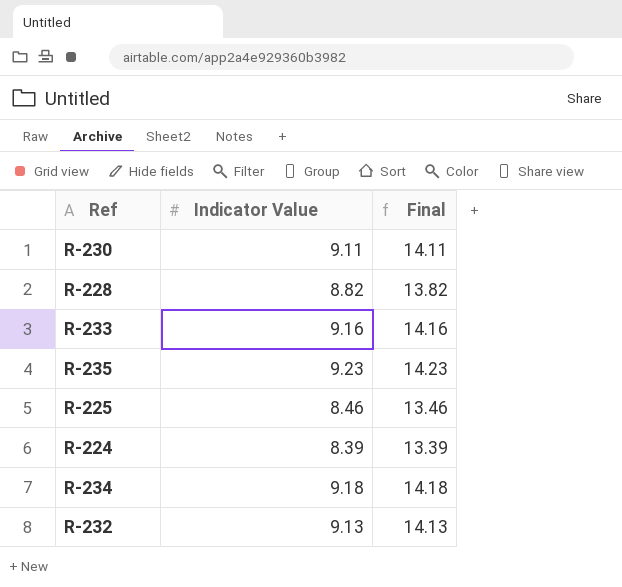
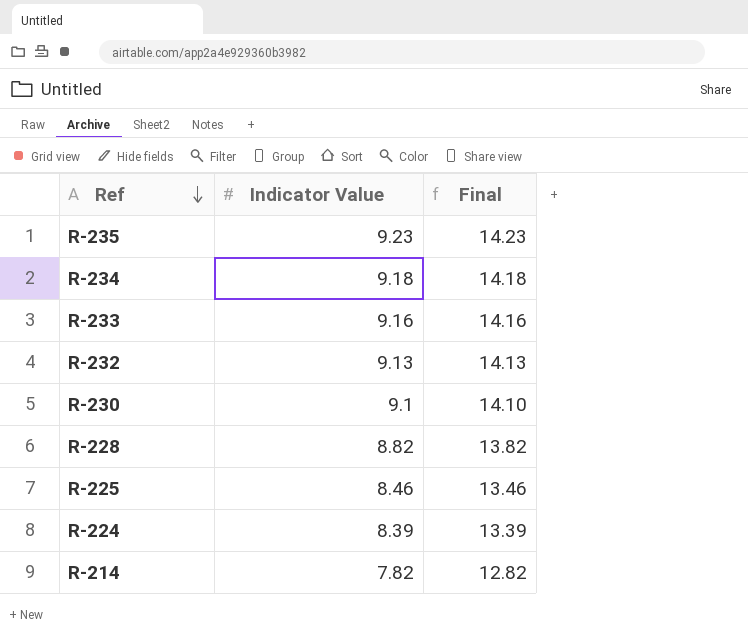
row order: none -> Ref descending
R-230 | Indicator Value: 9.11 -> 9.1
R-230 | Final: 14.11 -> 14.10
row R-214: none -> 7.82 | 12.82

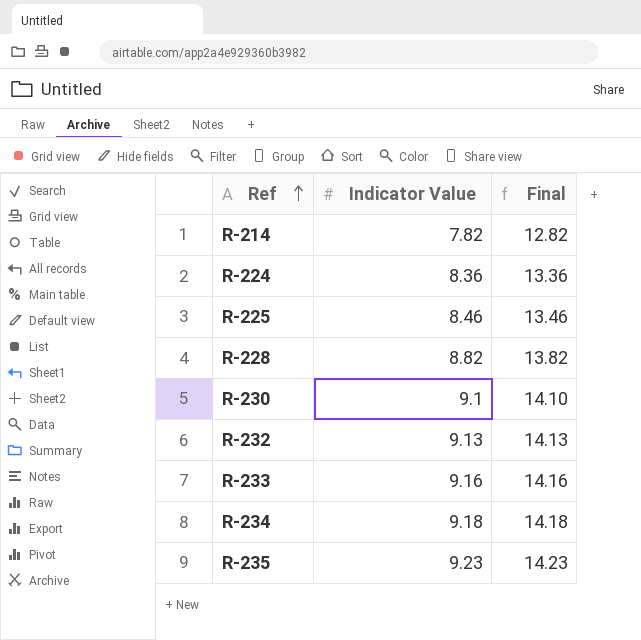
row order: Ref descending -> Ref ascending
R-224 | Indicator Value: 8.39 -> 8.36
R-224 | Final: 13.39 -> 13.36

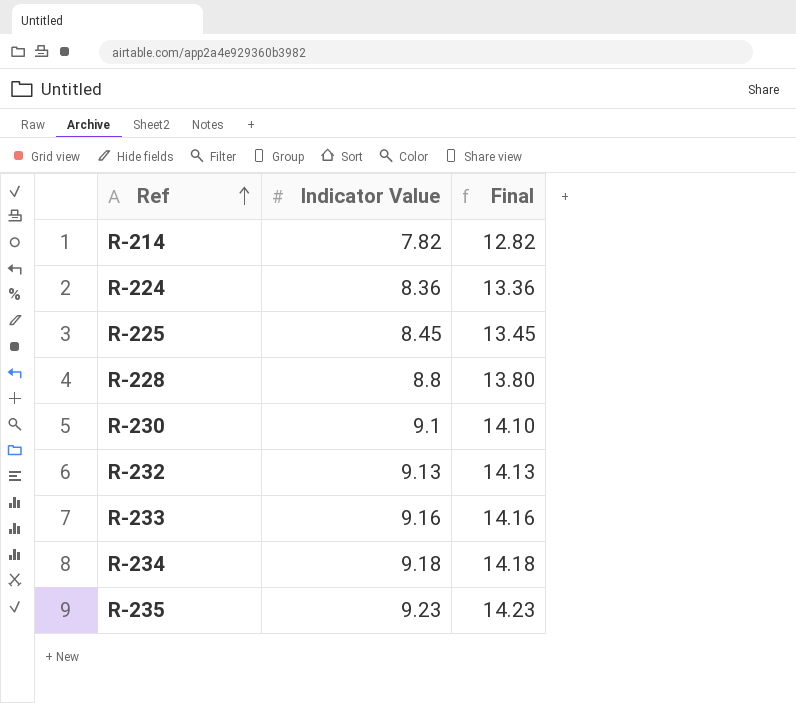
R-225 | Indicator Value: 8.46 -> 8.45
R-225 | Final: 13.46 -> 13.45
R-228 | Indicator Value: 8.82 -> 8.8
R-228 | Final: 13.82 -> 13.80

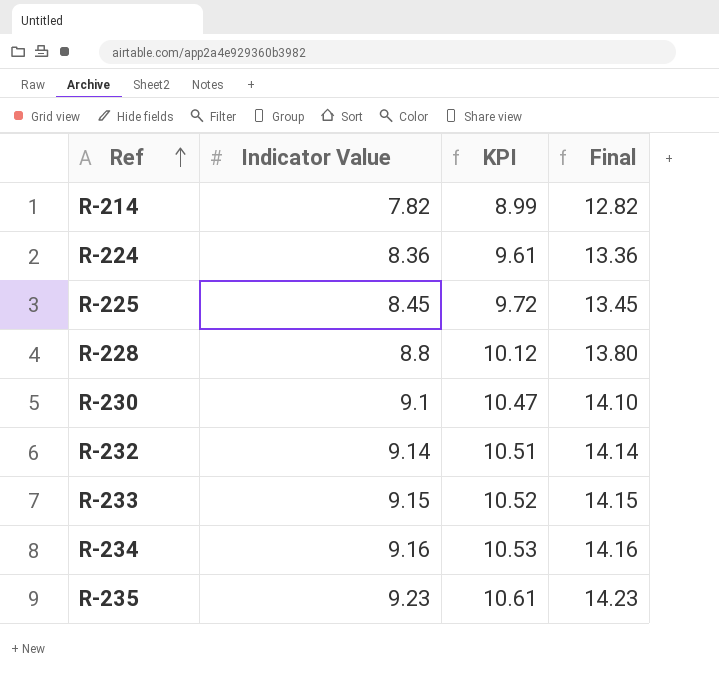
column KPI | formula: none -> [Indicator Value] * 1.15
R-232 | Indicator Value: 9.13 -> 9.14
R-232 | Final: 14.13 -> 14.14
R-233 | Indicator Value: 9.16 -> 9.15
R-233 | Final: 14.16 -> 14.15
R-234 | Indicator Value: 9.18 -> 9.16
R-234 | Final: 14.18 -> 14.16

